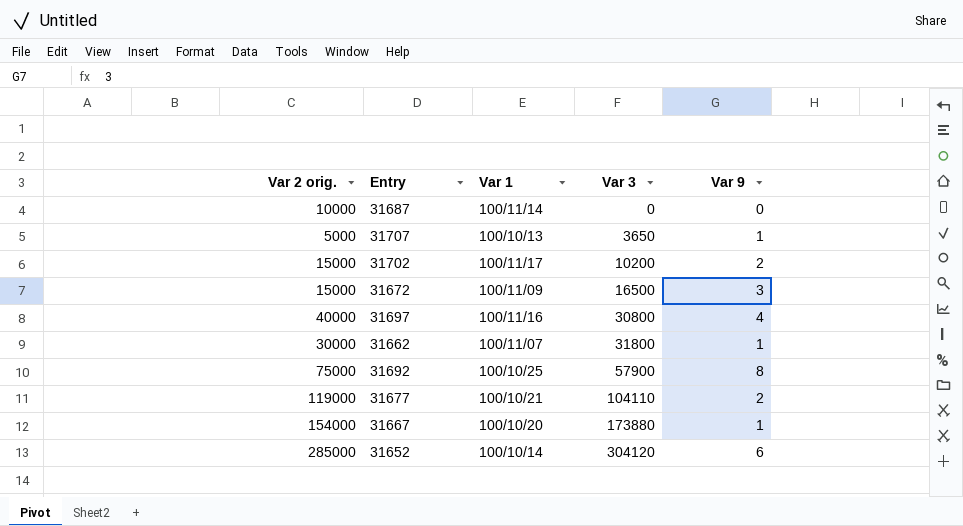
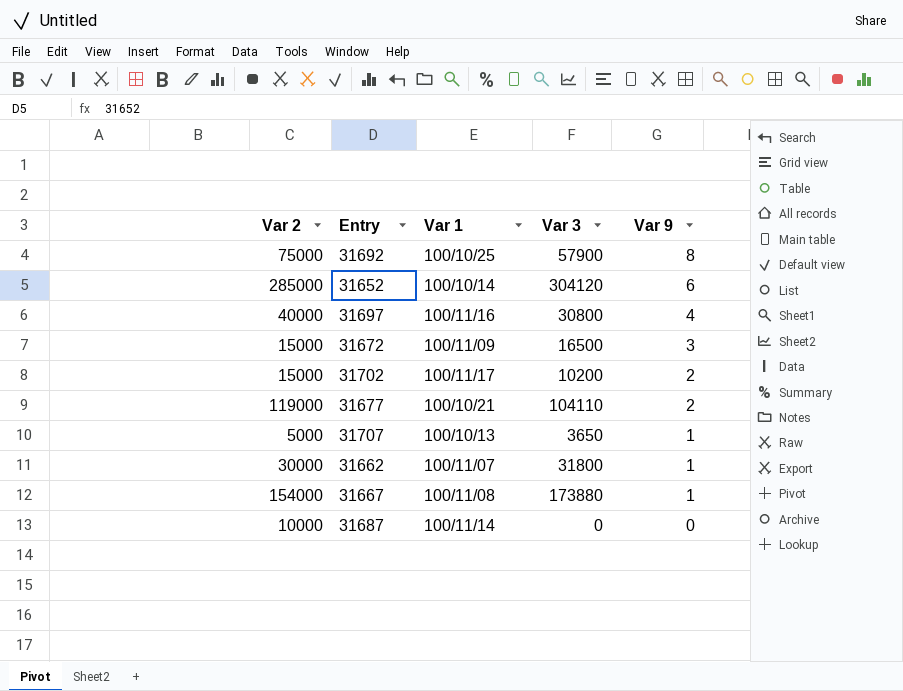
row order: Var 3 ascending -> Var 9 descending
column name: Var 2 orig. -> Var 2
31667 | Var 1: 100/10/20 -> 100/11/08

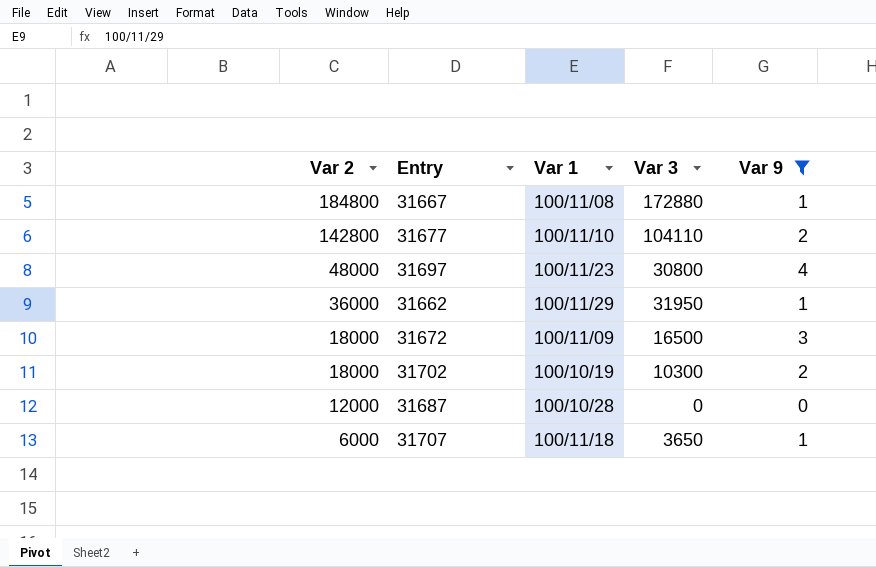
filter: none -> Var 9 <= 4
row order: Var 9 descending -> Var 2 descending
31667 | Var 2: 154000 -> 184800
31667 | Var 3: 173880 -> 172880
31677 | Var 2: 119000 -> 142800
31677 | Var 1: 100/10/21 -> 100/11/10
31697 | Var 2: 40000 -> 48000
31697 | Var 1: 100/11/16 -> 100/11/23
31662 | Var 2: 30000 -> 36000
31662 | Var 1: 100/11/07 -> 100/11/29
31662 | Var 3: 31800 -> 31950
31672 | Var 2: 15000 -> 18000
31702 | Var 2: 15000 -> 18000
31702 | Var 1: 100/11/17 -> 100/10/19
31702 | Var 3: 10200 -> 10300
31687 | Var 2: 10000 -> 12000
31687 | Var 1: 100/11/14 -> 100/10/28
31707 | Var 2: 5000 -> 6000
31707 | Var 1: 100/10/13 -> 100/11/18

